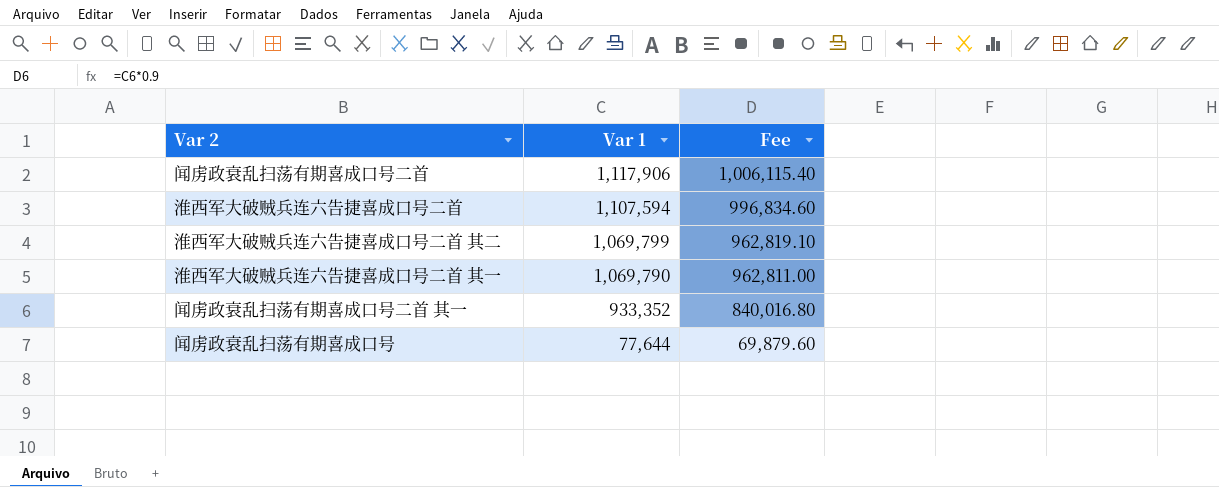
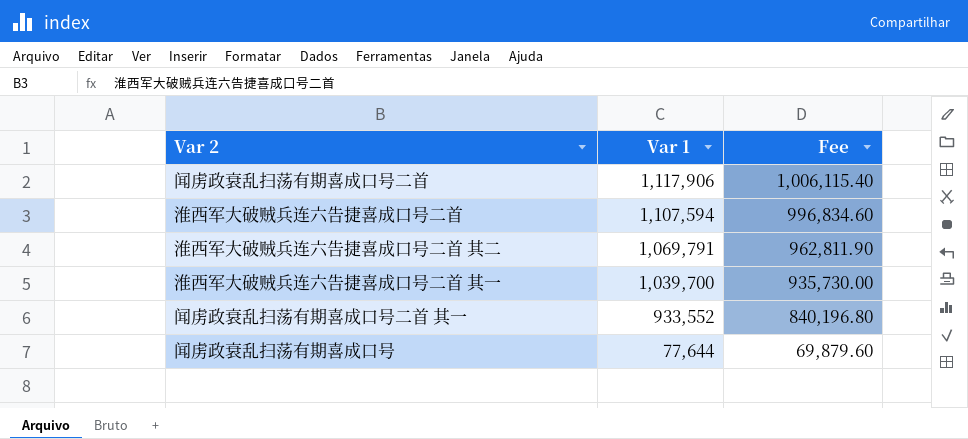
淮西军大破贼兵连六告捷喜成口号二首 其二 | Var 1: 1,069,799 -> 1,069,791
淮西军大破贼兵连六告捷喜成口号二首 其二 | Fee: 962,819.10 -> 962,811.90
淮西军大破贼兵连六告捷喜成口号二首 其一 | Var 1: 1,069,790 -> 1,039,700
淮西军大破贼兵连六告捷喜成口号二首 其一 | Fee: 962,811.00 -> 935,730.00
闻虏政衰乱扫荡有期喜成口号二首 其一 | Var 1: 933,352 -> 933,552
闻虏政衰乱扫荡有期喜成口号二首 其一 | Fee: 840,016.80 -> 840,196.80

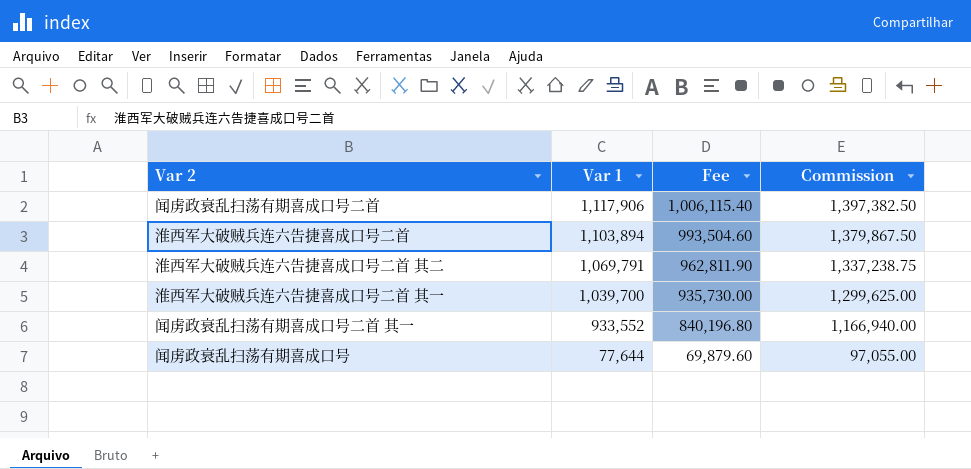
column Commission | formula: none -> [Var 1] * 1.25
淮西军大破贼兵连六告捷喜成口号二首 | Var 1: 1,107,594 -> 1,103,894
淮西军大破贼兵连六告捷喜成口号二首 | Fee: 996,834.60 -> 993,504.60

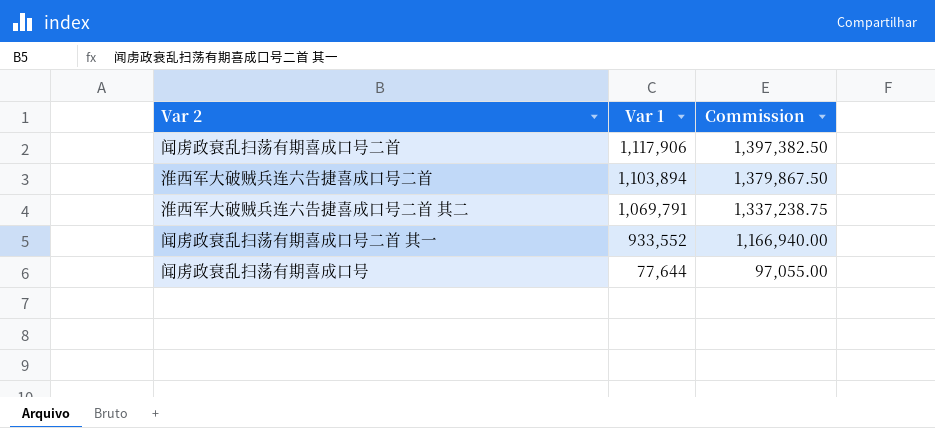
column Fee | formula: [Var 1] * 0.9 -> none
row 淮西军大破贼兵连六告捷喜成口号二首 其一: 1,039,700 | 935,730.00 | 1,299,625.00 -> none

